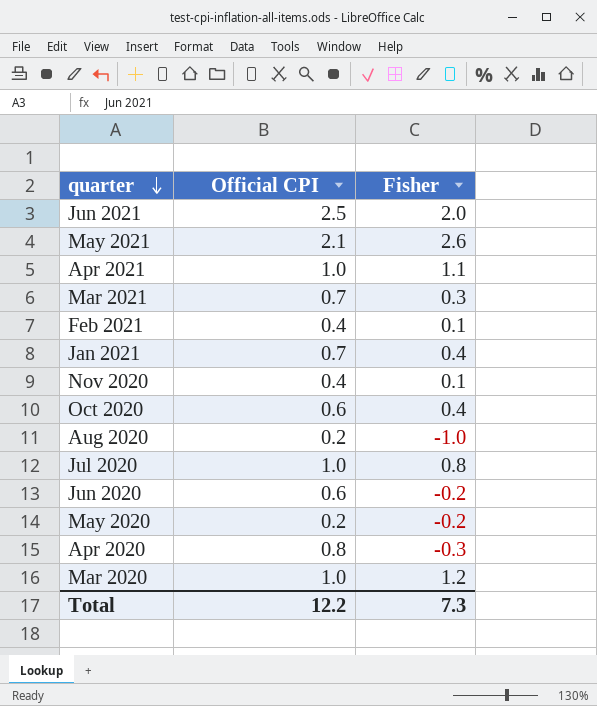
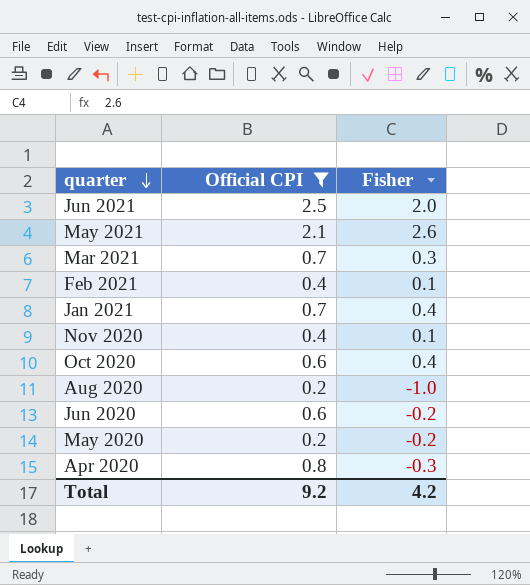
filter: none -> Official CPI != 1.0
Total | Official CPI: 12.2 -> 9.2
Total | Fisher: 7.3 -> 4.2

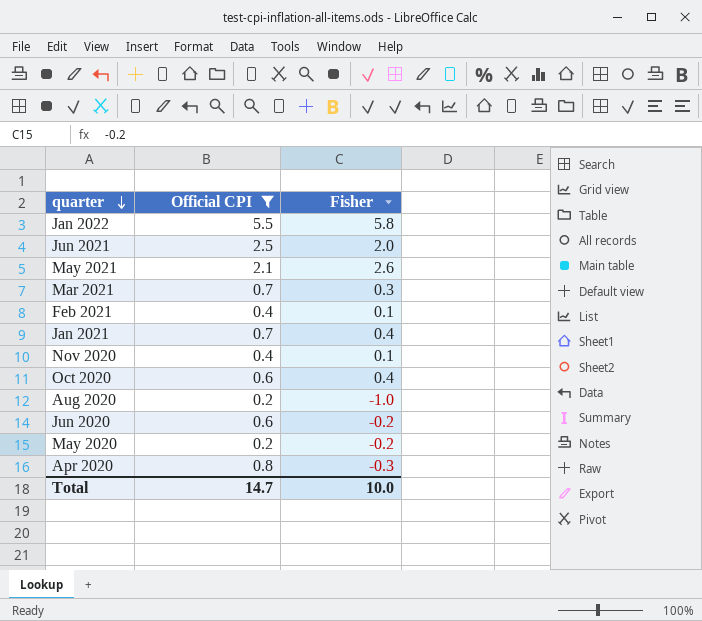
row Jan 2022: none -> 5.5 | 5.8
Total | Official CPI: 9.2 -> 14.7
Total | Fisher: 4.2 -> 10.0

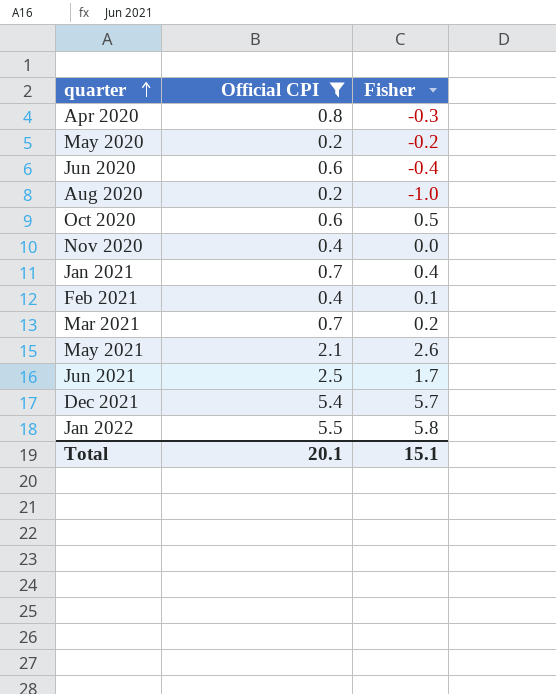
row order: quarter descending -> quarter ascending
Jun 2020 | Fisher: -0.2 -> -0.4
Oct 2020 | Fisher: 0.4 -> 0.5
Nov 2020 | Fisher: 0.1 -> 0.0
Mar 2021 | Fisher: 0.3 -> 0.2
Jun 2021 | Fisher: 2.0 -> 1.7
row Dec 2021: none -> 5.4 | 5.7
Total | Official CPI: 14.7 -> 20.1
Total | Fisher: 10.0 -> 15.1

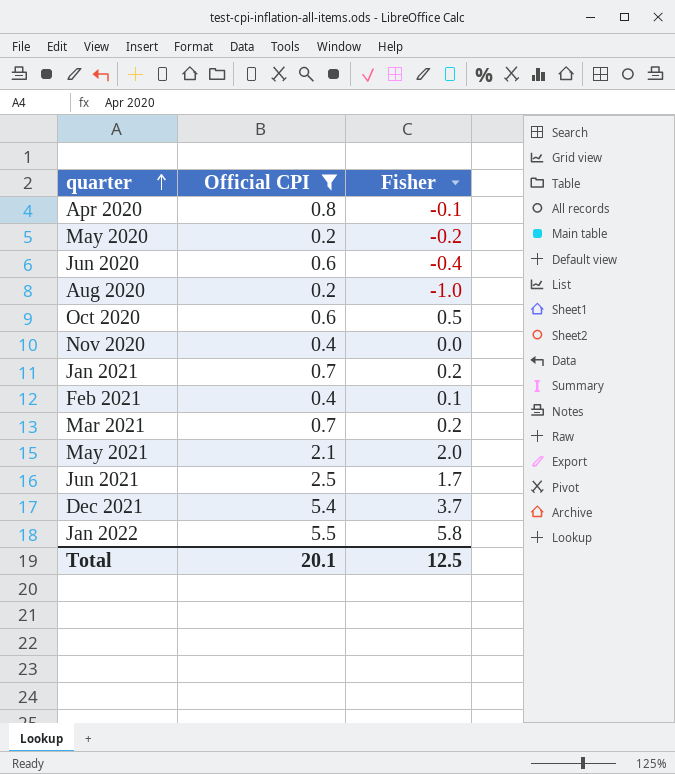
Apr 2020 | Fisher: -0.3 -> -0.1
Jan 2021 | Fisher: 0.4 -> 0.2
May 2021 | Fisher: 2.6 -> 2.0
Dec 2021 | Fisher: 5.7 -> 3.7
Total | Fisher: 15.1 -> 12.5

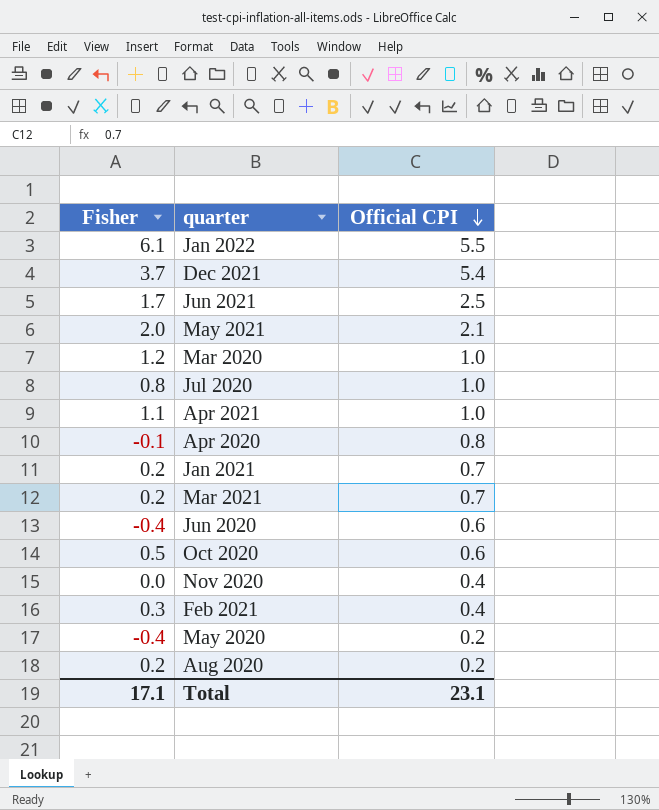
filter: Official CPI != 1.0 -> none
row order: quarter ascending -> Official CPI descending
column Fisher | position: 3 -> 1
Jan 2022 | Fisher: 5.8 -> 6.1
Feb 2021 | Fisher: 0.1 -> 0.3
May 2020 | Fisher: -0.2 -> -0.4
Aug 2020 | Fisher: -1.0 -> 0.2
Total | Fisher: 12.5 -> 17.1
Total | Official CPI: 20.1 -> 23.1

